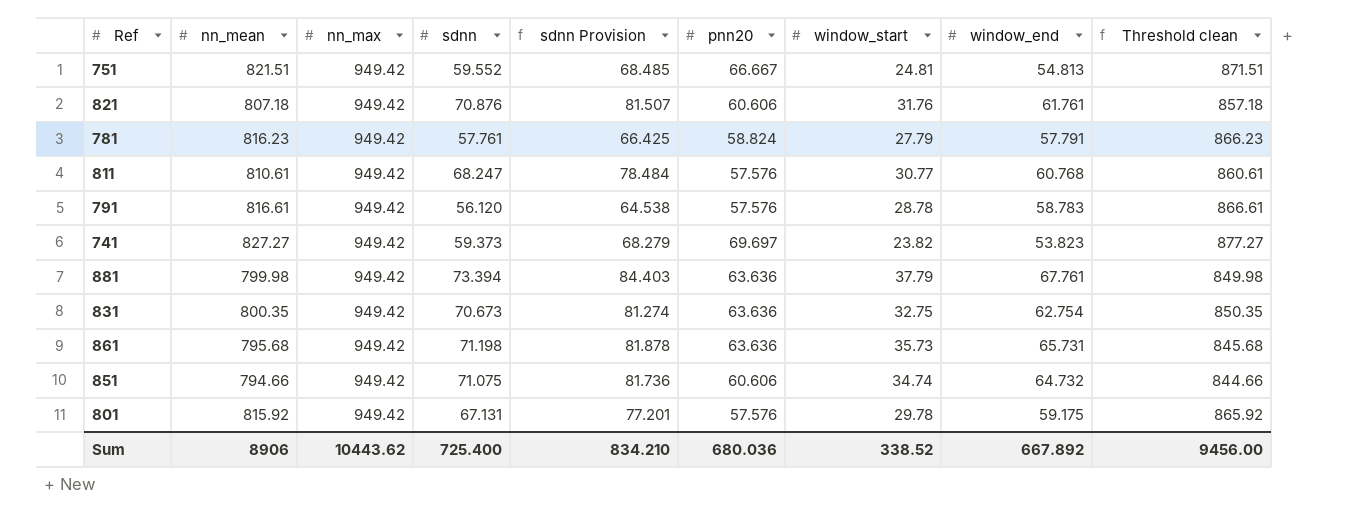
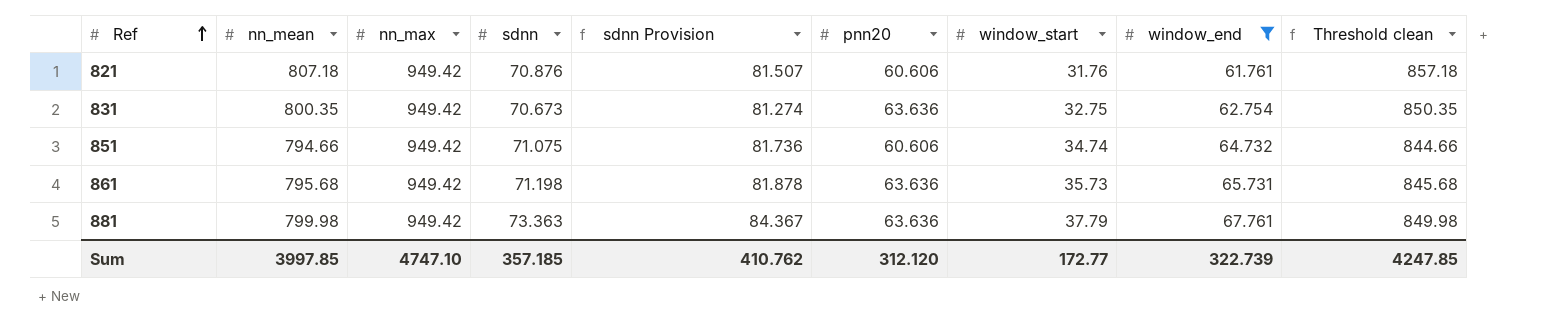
filter: none -> window_end >= 61.761
row order: none -> Ref ascending
881 | sdnn: 73.394 -> 73.363
881 | sdnn Provision: 84.403 -> 84.367
Sum | nn_mean: 8906 -> 3997.85
Sum | nn_max: 10443.62 -> 4747.10
Sum | sdnn: 725.400 -> 357.185
Sum | sdnn Provision: 834.210 -> 410.762
Sum | pnn20: 680.036 -> 312.120
Sum | window_start: 338.52 -> 172.77
Sum | window_end: 667.892 -> 322.739
Sum | Threshold clean: 9456.00 -> 4247.85

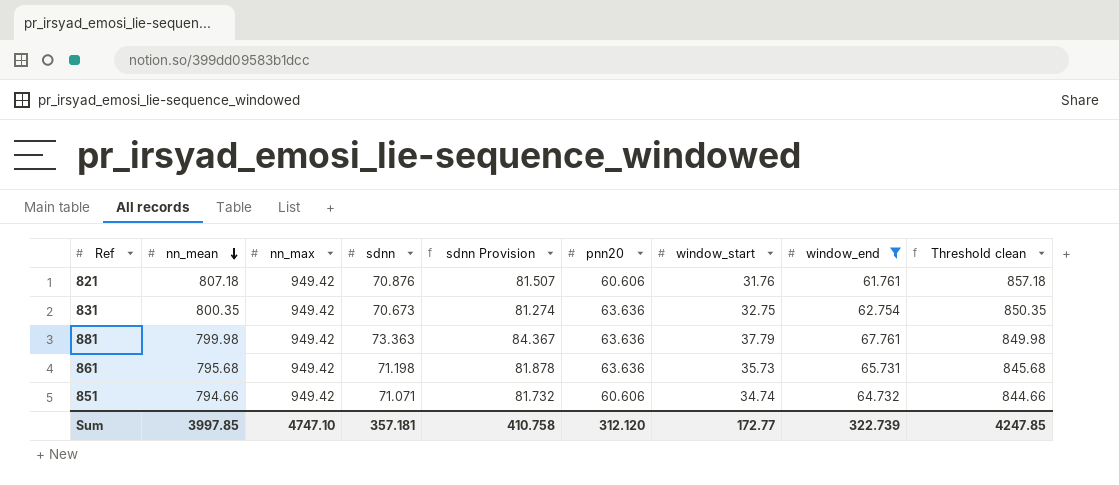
row order: Ref ascending -> nn_mean descending
851 | sdnn: 71.075 -> 71.071
851 | sdnn Provision: 81.736 -> 81.732
Sum | sdnn: 357.185 -> 357.181
Sum | sdnn Provision: 410.762 -> 410.758

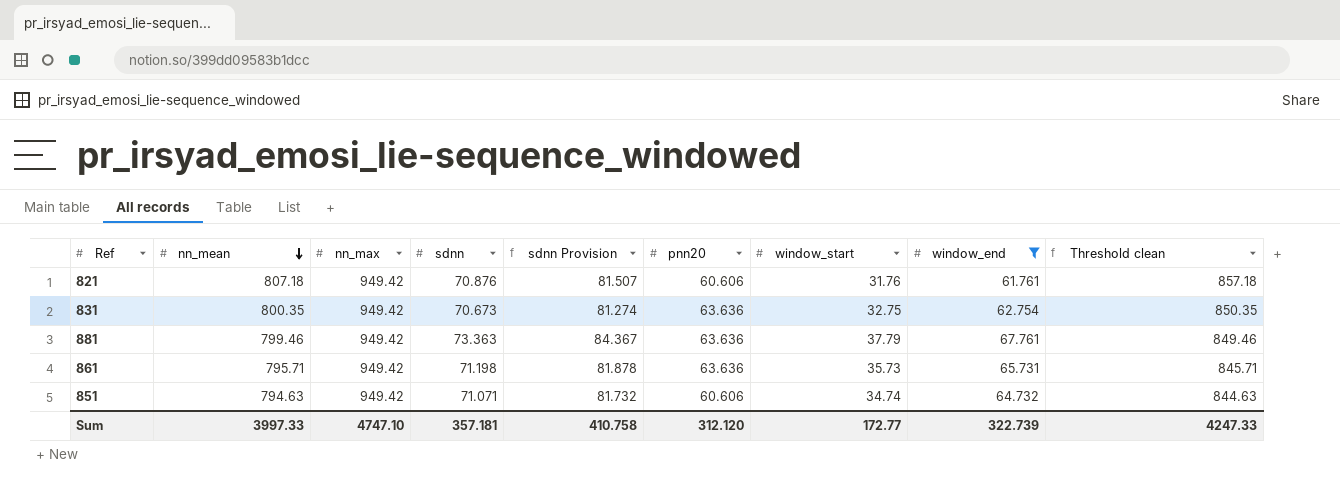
881 | nn_mean: 799.98 -> 799.46
881 | Threshold clean: 849.98 -> 849.46
861 | nn_mean: 795.68 -> 795.71
861 | Threshold clean: 845.68 -> 845.71
851 | nn_mean: 794.66 -> 794.63
851 | Threshold clean: 844.66 -> 844.63
Sum | nn_mean: 3997.85 -> 3997.33
Sum | Threshold clean: 4247.85 -> 4247.33

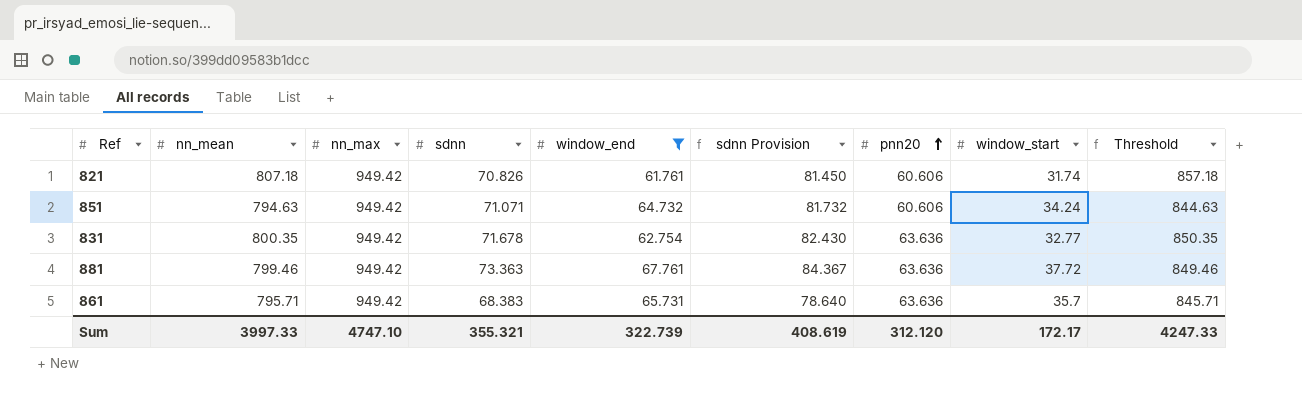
row order: nn_mean descending -> pnn20 ascending
column window_end | position: 8 -> 5
column name: Threshold clean -> Threshold
821 | sdnn: 70.876 -> 70.826
821 | sdnn Provision: 81.507 -> 81.450
821 | window_start: 31.76 -> 31.74
851 | window_start: 34.74 -> 34.24
831 | sdnn: 70.673 -> 71.678
831 | sdnn Provision: 81.274 -> 82.430
831 | window_start: 32.75 -> 32.77
881 | window_start: 37.79 -> 37.72
861 | sdnn: 71.198 -> 68.383
861 | sdnn Provision: 81.878 -> 78.640
861 | window_start: 35.73 -> 35.7
Sum | sdnn: 357.181 -> 355.321
Sum | sdnn Provision: 410.758 -> 408.619
Sum | window_start: 172.77 -> 172.17

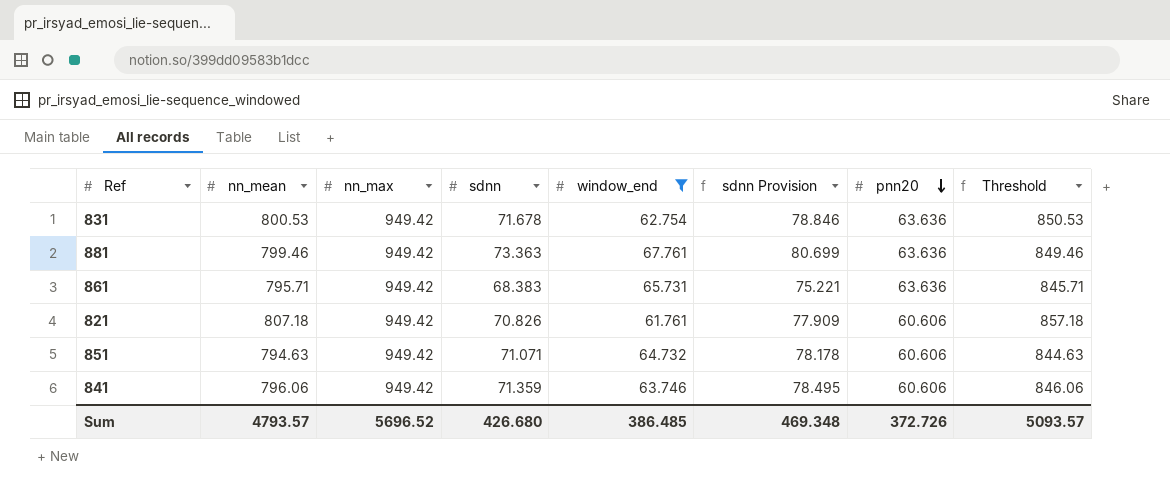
row order: pnn20 ascending -> pnn20 descending
column window_start | position: 8 -> none
column sdnn Provision | formula: [sdnn] * 1.15 -> [sdnn] * 1.1
831 | nn_mean: 800.35 -> 800.53
831 | Threshold: 850.35 -> 850.53
row 841: none -> 796.06 | 949.42 | 71.359 | 63.746 | 78.495 | 60.606 | 846.06
Sum | nn_mean: 3997.33 -> 4793.57
Sum | nn_max: 4747.10 -> 5696.52
Sum | sdnn: 355.321 -> 426.680
Sum | window_end: 322.739 -> 386.485
Sum | sdnn Provision: 408.619 -> 469.348
Sum | pnn20: 312.120 -> 372.726
Sum | Threshold: 4247.33 -> 5093.57

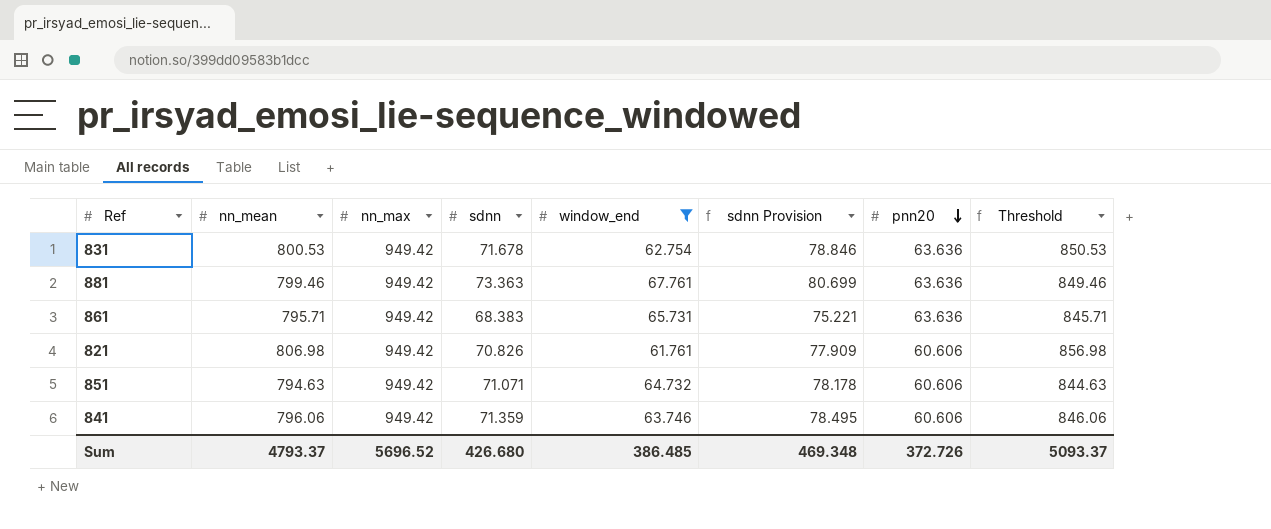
821 | nn_mean: 807.18 -> 806.98
821 | Threshold: 857.18 -> 856.98
Sum | nn_mean: 4793.57 -> 4793.37
Sum | Threshold: 5093.57 -> 5093.37

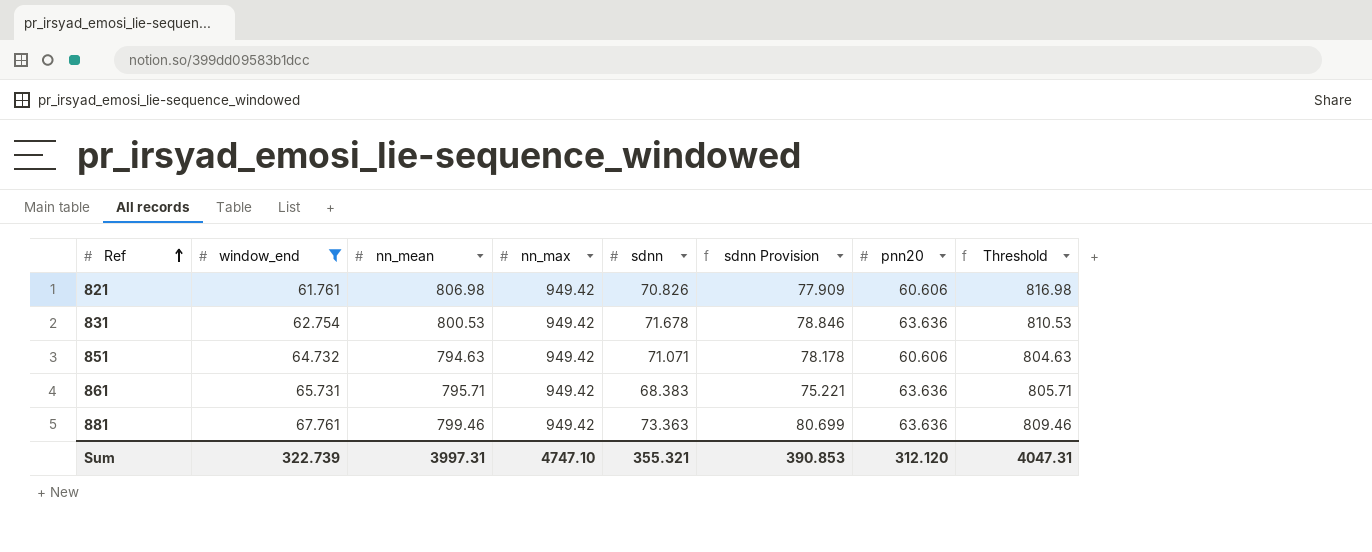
row order: pnn20 descending -> Ref ascending
column window_end | position: 5 -> 2
column Threshold | formula: [nn_mean] + 50 -> [nn_mean] + 10
row 841: 796.06 | 949.42 | 71.359 | 63.746 | 78.495 | 60.606 | 846.06 -> none
Sum | window_end: 386.485 -> 322.739
Sum | nn_mean: 4793.37 -> 3997.31
Sum | nn_max: 5696.52 -> 4747.10
Sum | sdnn: 426.680 -> 355.321
Sum | sdnn Provision: 469.348 -> 390.853
Sum | pnn20: 372.726 -> 312.120
Sum | Threshold: 5093.37 -> 4047.31

